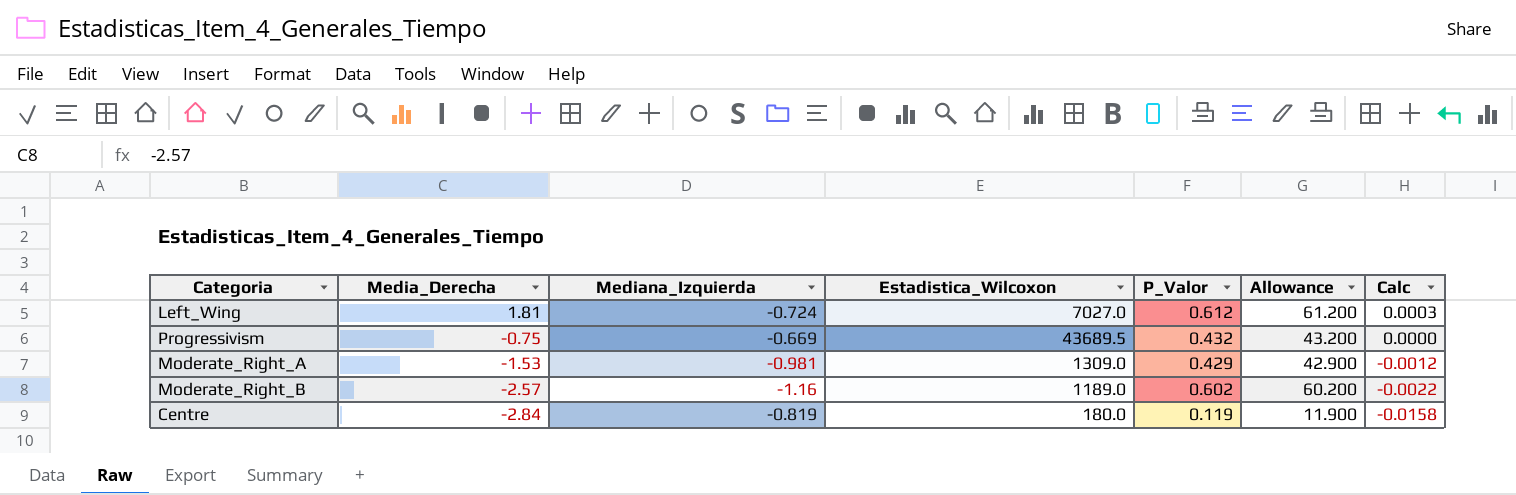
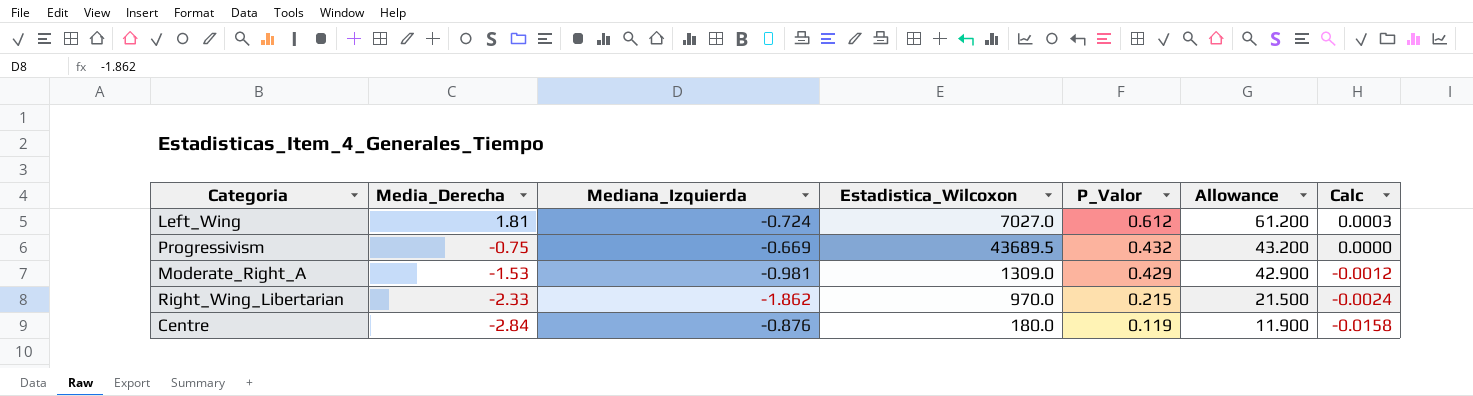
row Moderate_Right_B: -2.57 | -1.16 | 1189.0 | 0.602 | 60.200 | -0.0022 -> none
row Right_Wing_Libertarian: none -> -2.33 | -1.862 | 970.0 | 0.215 | 21.500 | -0.0024
Centre | Mediana_Izquierda: -0.819 -> -0.876

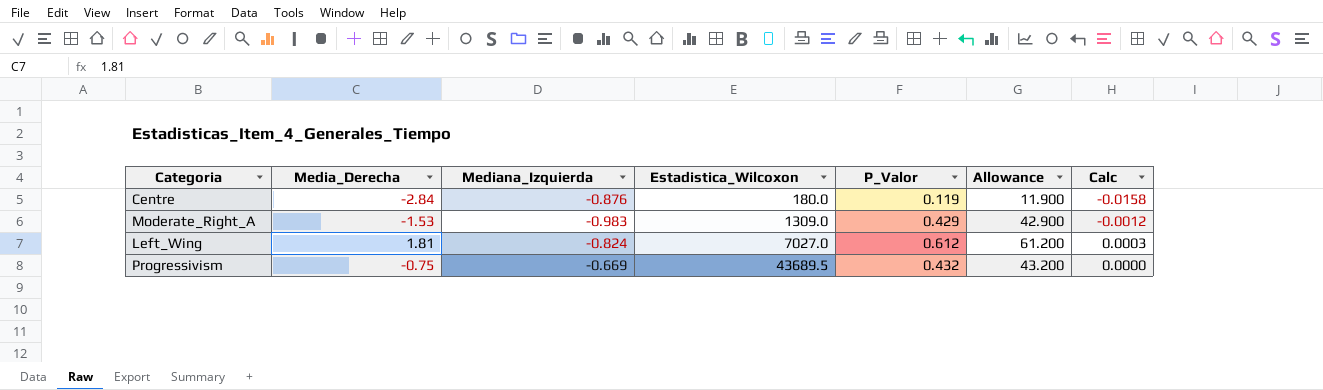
row order: Media_Derecha descending -> Estadistica_Wilcoxon ascending
row Right_Wing_Libertarian: -2.33 | -1.862 | 970.0 | 0.215 | 21.500 | -0.0024 -> none
Moderate_Right_A | Mediana_Izquierda: -0.981 -> -0.983
Left_Wing | Mediana_Izquierda: -0.724 -> -0.824

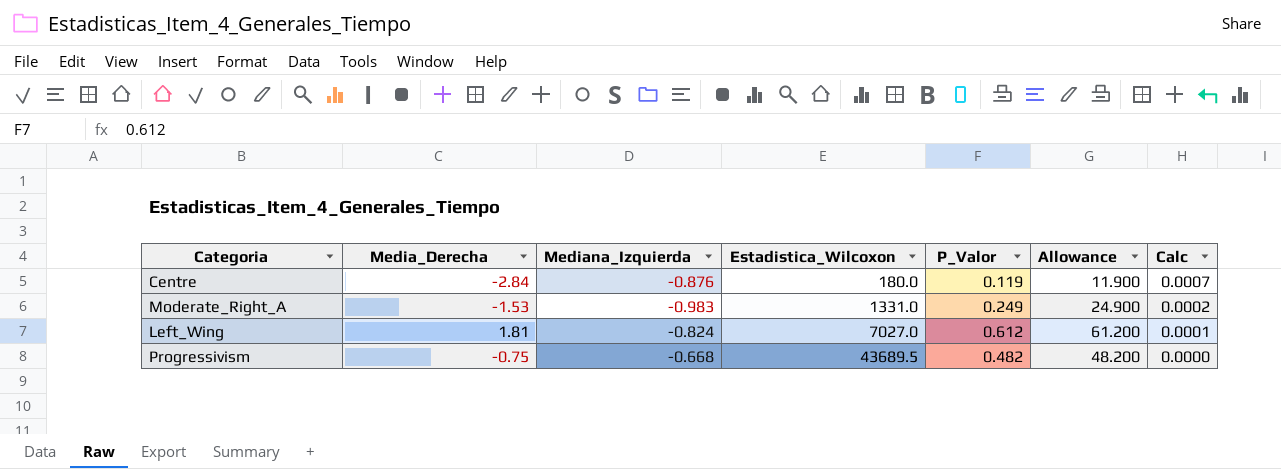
column Calc | formula: [Media_Derecha] / [Estadistica_Wilcoxon] -> [P_Valor] / [Estadistica_Wilcoxon]
Moderate_Right_A | Estadistica_Wilcoxon: 1309.0 -> 1331.0
Moderate_Right_A | P_Valor: 0.429 -> 0.249
Moderate_Right_A | Allowance: 42.900 -> 24.900
Progressivism | Mediana_Izquierda: -0.669 -> -0.668
Progressivism | P_Valor: 0.432 -> 0.482
Progressivism | Allowance: 43.200 -> 48.200

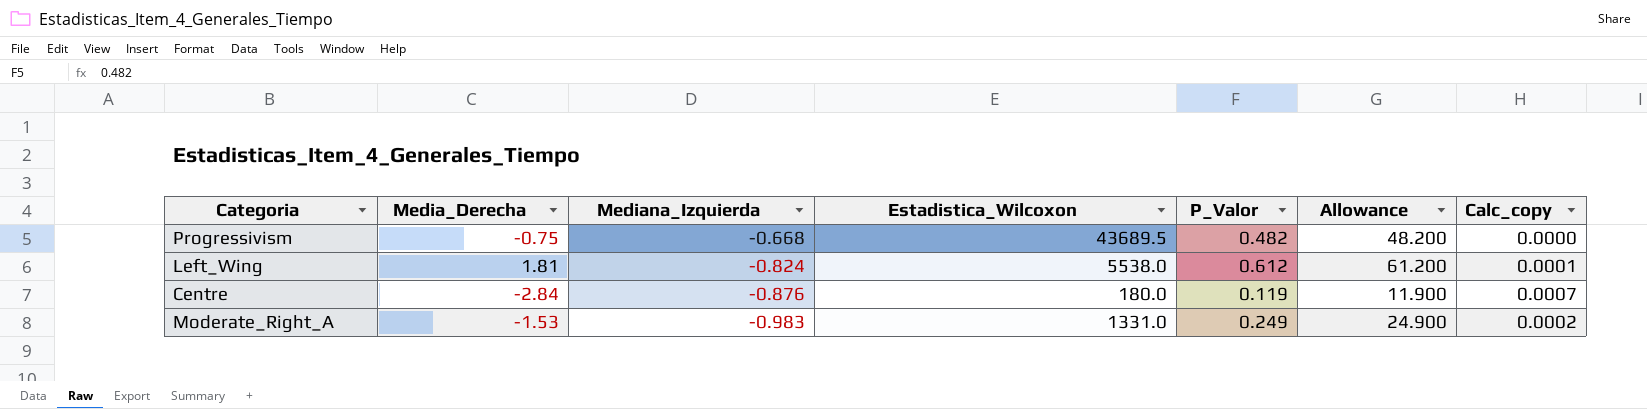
row order: Estadistica_Wilcoxon ascending -> Mediana_Izquierda descending
column name: Calc -> Calc_copy
Left_Wing | Estadistica_Wilcoxon: 7027.0 -> 5538.0

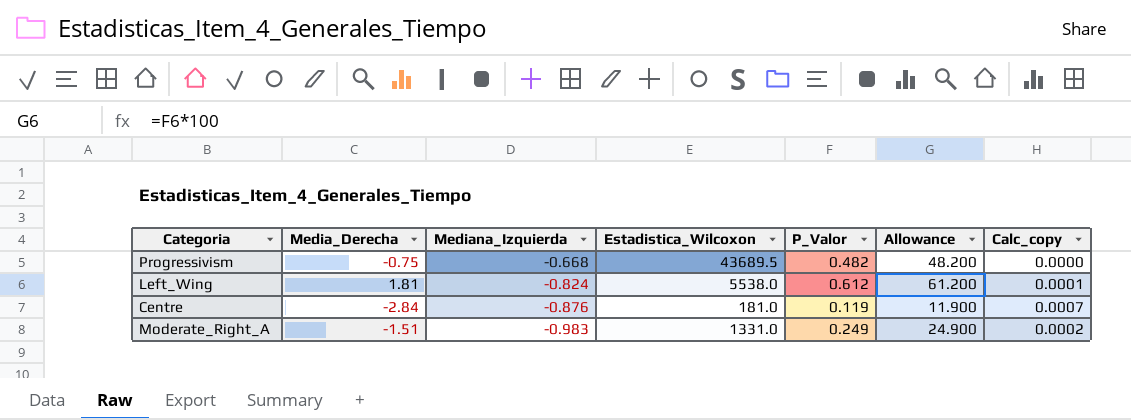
Centre | Estadistica_Wilcoxon: 180.0 -> 181.0
Moderate_Right_A | Media_Derecha: -1.53 -> -1.51

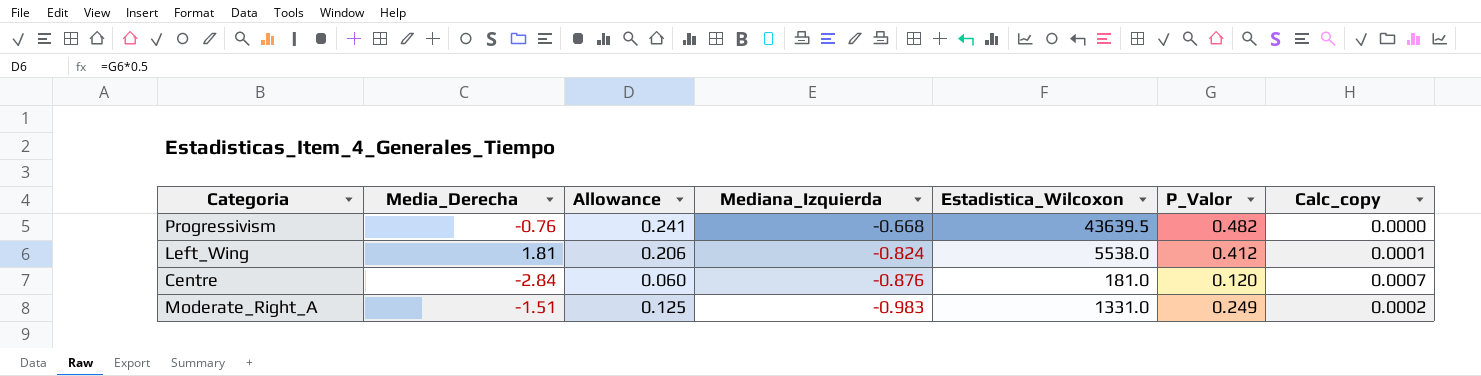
column Allowance | formula: [P_Valor] * 100 -> [P_Valor] * 0.5
column Allowance | position: 6 -> 3
Progressivism | Media_Derecha: -0.75 -> -0.76
Progressivism | Estadistica_Wilcoxon: 43689.5 -> 43639.5
Left_Wing | P_Valor: 0.612 -> 0.412
Centre | P_Valor: 0.119 -> 0.120

